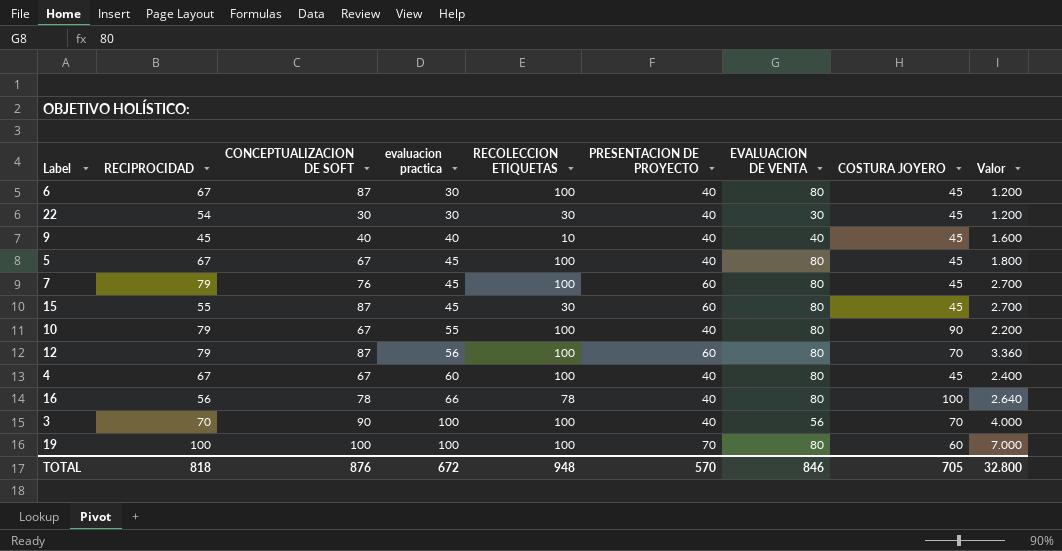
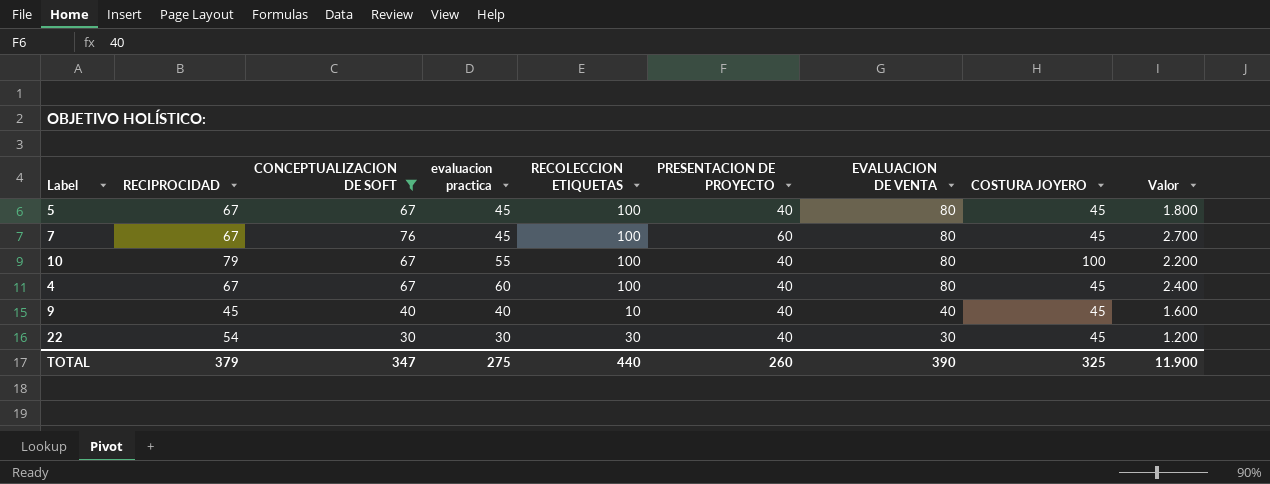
filter: none -> CONCEPTUALIZACION DE SOFT <= 76
row order: evaluacion practica ascending -> EVALUACION DE VENTA descending
7 | RECIPROCIDAD: 79 -> 67
10 | COSTURA JOYERO: 90 -> 100
TOTAL | RECIPROCIDAD: 818 -> 379
TOTAL | CONCEPTUALIZACION DE SOFT: 876 -> 347
TOTAL | evaluacion practica: 672 -> 275
TOTAL | RECOLECCION ETIQUETAS: 948 -> 440
TOTAL | PRESENTACION DE PROYECTO: 570 -> 260
TOTAL | EVALUACION DE VENTA: 846 -> 390
TOTAL | COSTURA JOYERO: 705 -> 325
TOTAL | Valor: 32.800 -> 11.900

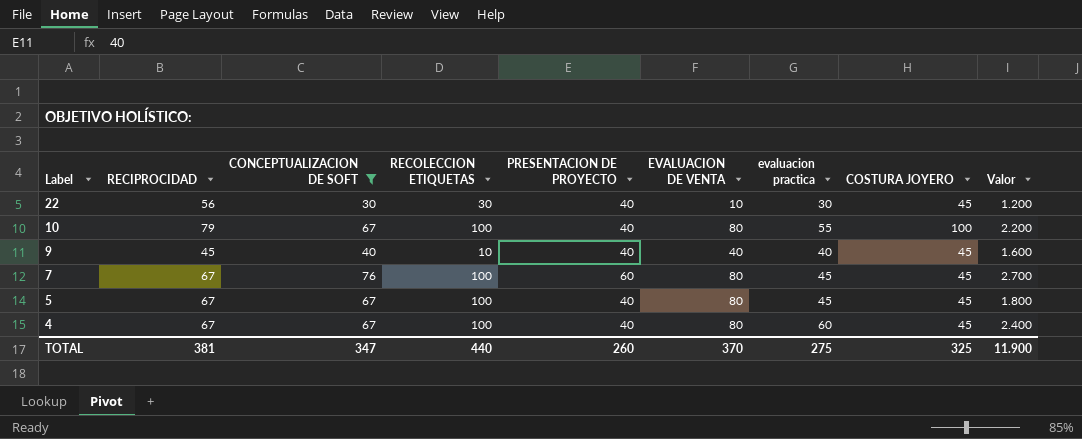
row order: EVALUACION DE VENTA descending -> Label descending
column evaluacion practica | position: 4 -> 7
22 | RECIPROCIDAD: 54 -> 56
22 | EVALUACION DE VENTA: 30 -> 10
TOTAL | RECIPROCIDAD: 379 -> 381
TOTAL | EVALUACION DE VENTA: 390 -> 370

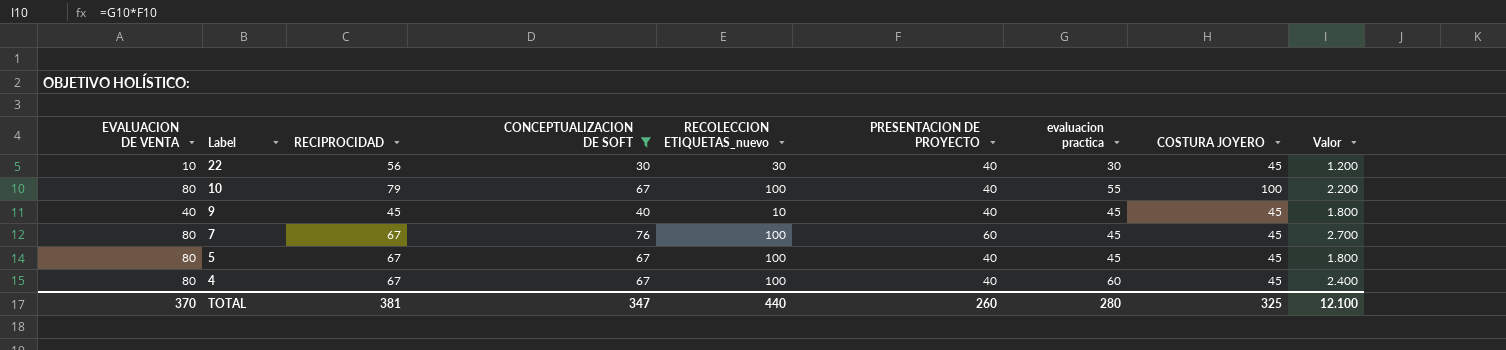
column EVALUACION DE VENTA | position: 6 -> 1
column name: RECOLECCION ETIQUETAS -> RECOLECCION ETIQUETAS_nuevo
9 | evaluacion practica: 40 -> 45
9 | Valor: 1.600 -> 1.800
TOTAL | evaluacion practica: 275 -> 280
TOTAL | Valor: 11.900 -> 12.100

